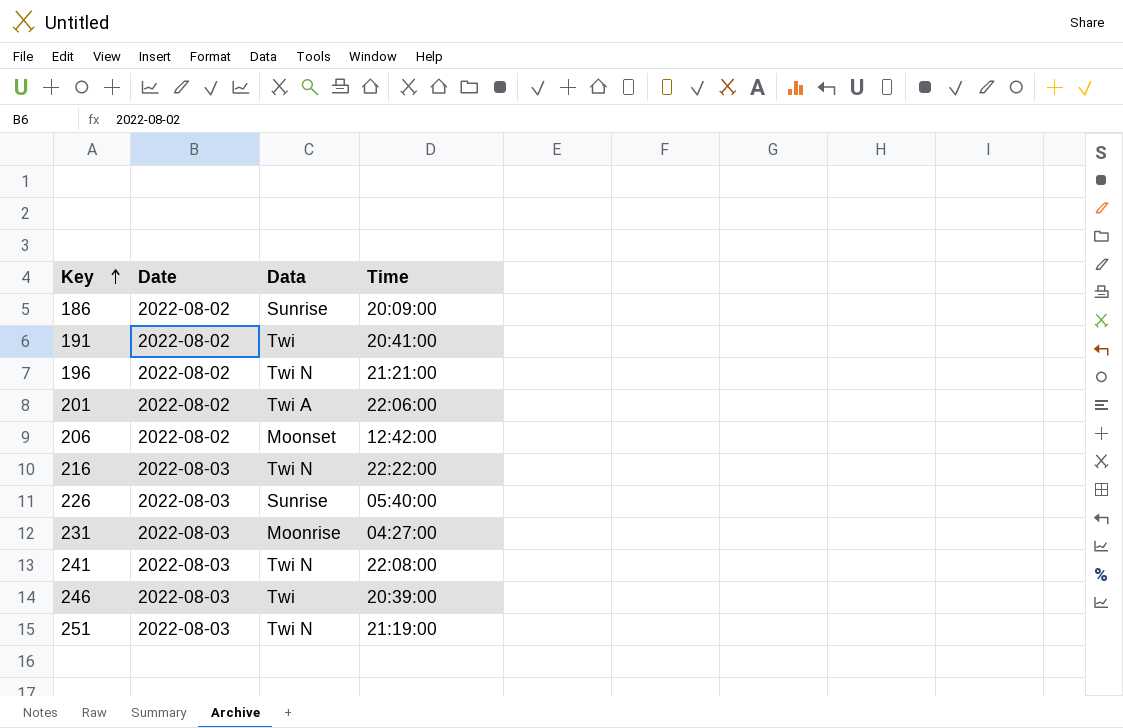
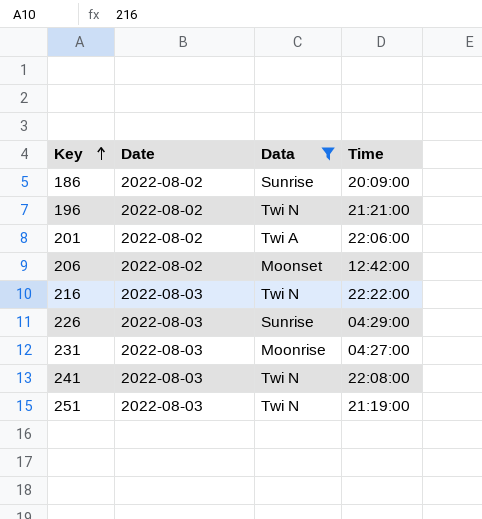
filter: none -> Data != Twi
226 | Time: 05:40:00 -> 04:29:00

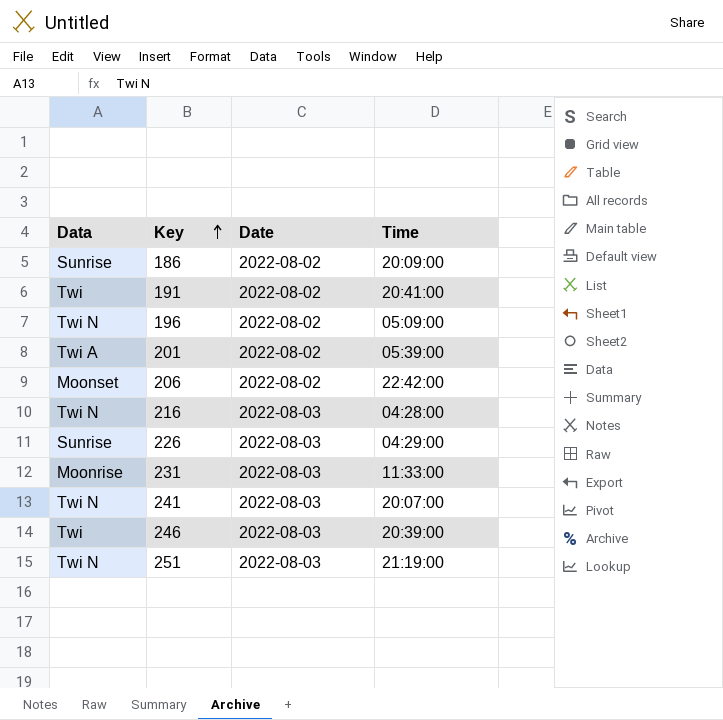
filter: Data != Twi -> none
column Data | position: 3 -> 1
196 | Time: 21:21:00 -> 05:09:00
201 | Time: 22:06:00 -> 05:39:00
206 | Time: 12:42:00 -> 22:42:00
216 | Time: 22:22:00 -> 04:28:00
231 | Time: 04:27:00 -> 11:33:00
241 | Time: 22:08:00 -> 20:07:00

